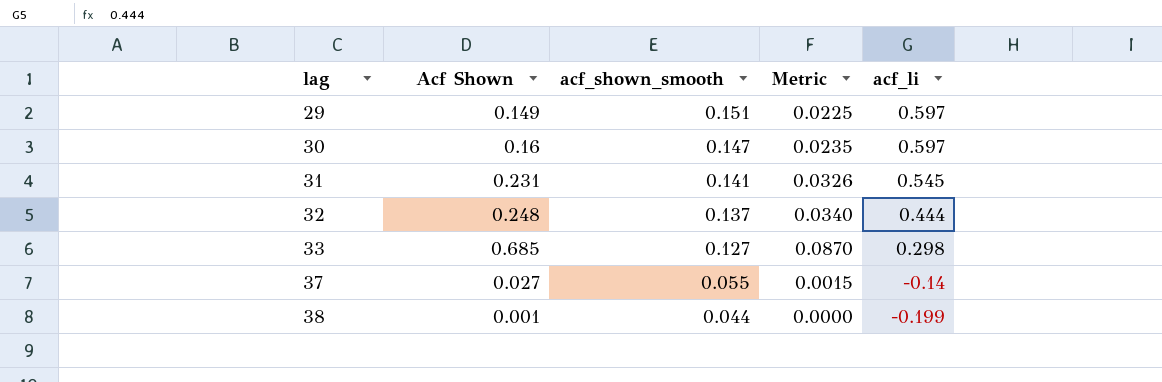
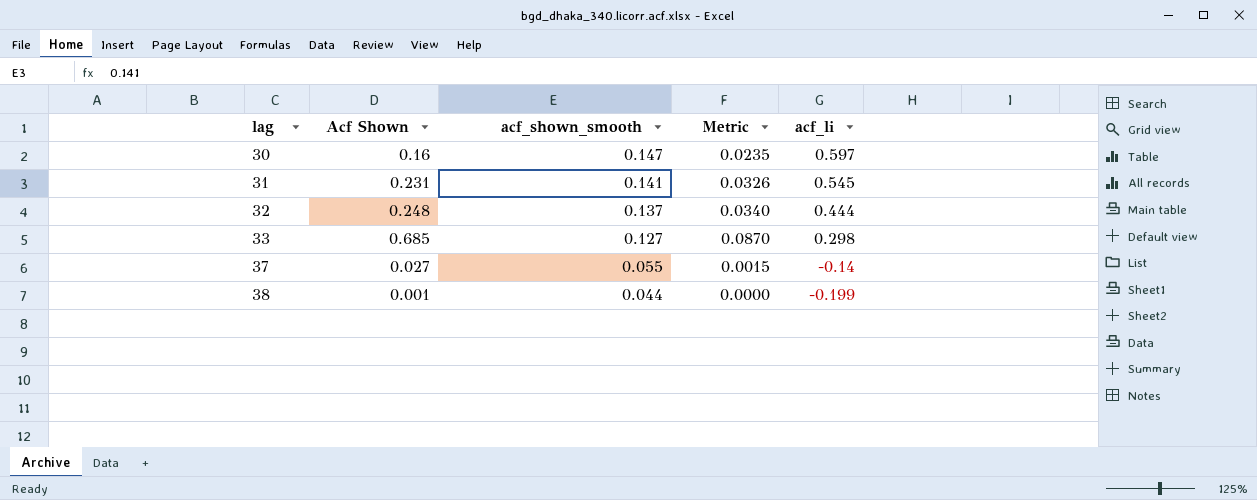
row 29: 0.149 | 0.151 | 0.0225 | 0.597 -> none

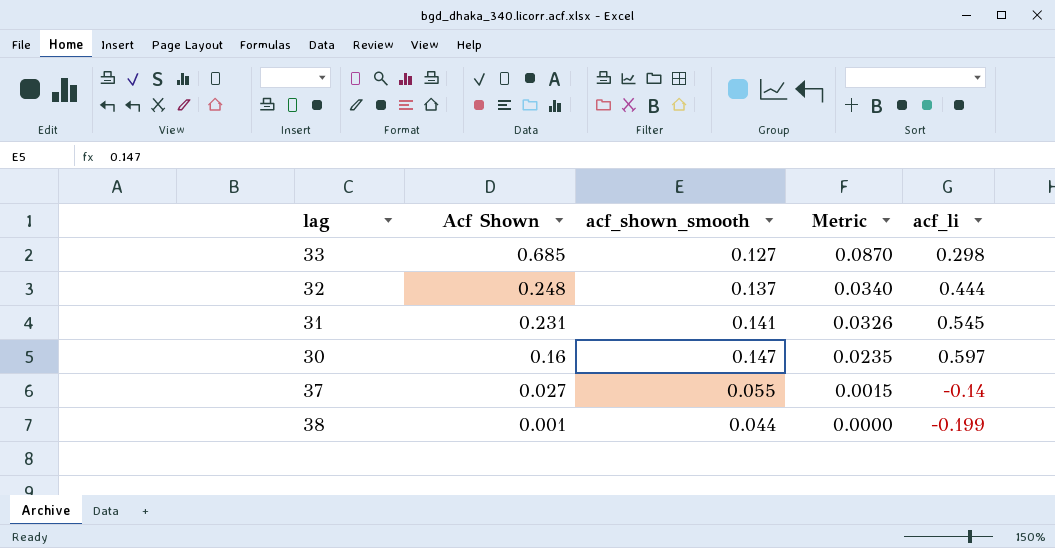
row order: lag ascending -> Acf Shown descending

